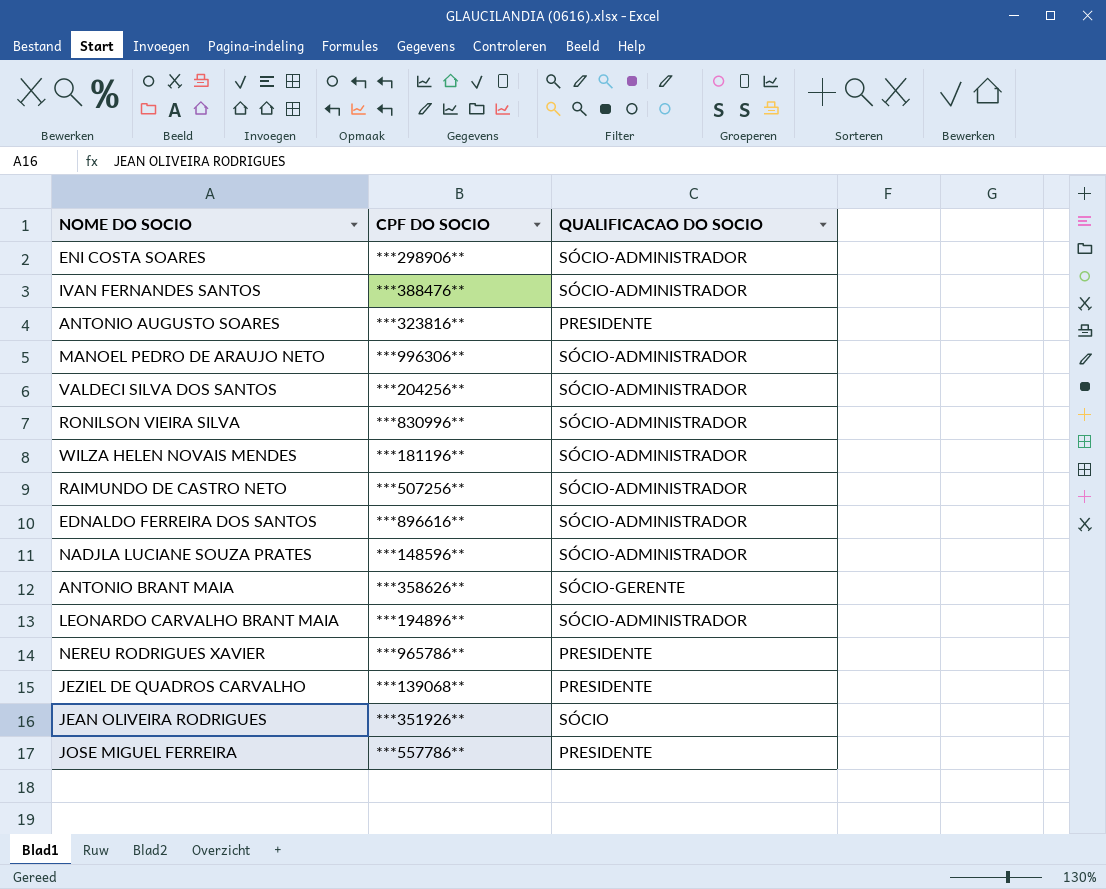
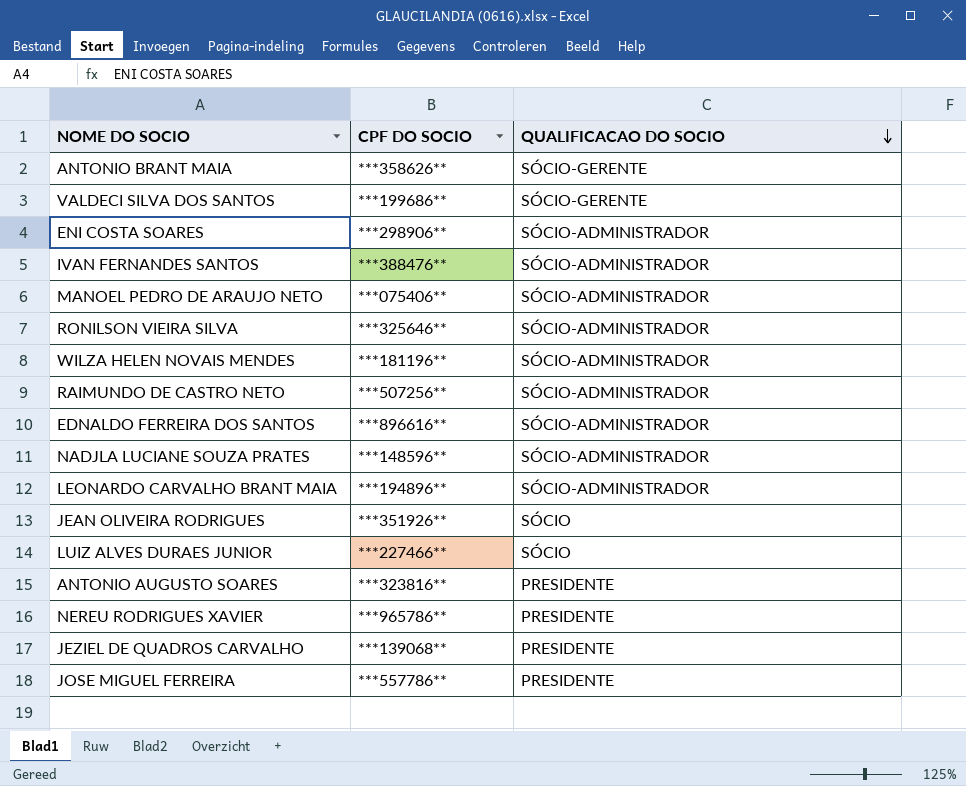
row order: none -> QUALIFICACAO DO SOCIO descending
VALDECI SILVA DOS SANTOS | CPF DO SOCIO: ***204256** -> ***199686**
VALDECI SILVA DOS SANTOS | QUALIFICACAO DO SOCIO: SÓCIO-ADMINISTRADOR -> SÓCIO-GERENTE
MANOEL PEDRO DE ARAUJO NETO | CPF DO SOCIO: ***996306** -> ***075406**
RONILSON VIEIRA SILVA | CPF DO SOCIO: ***830996** -> ***325646**
row LUIZ ALVES DURAES JUNIOR: none -> ***227466** | SÓCIO

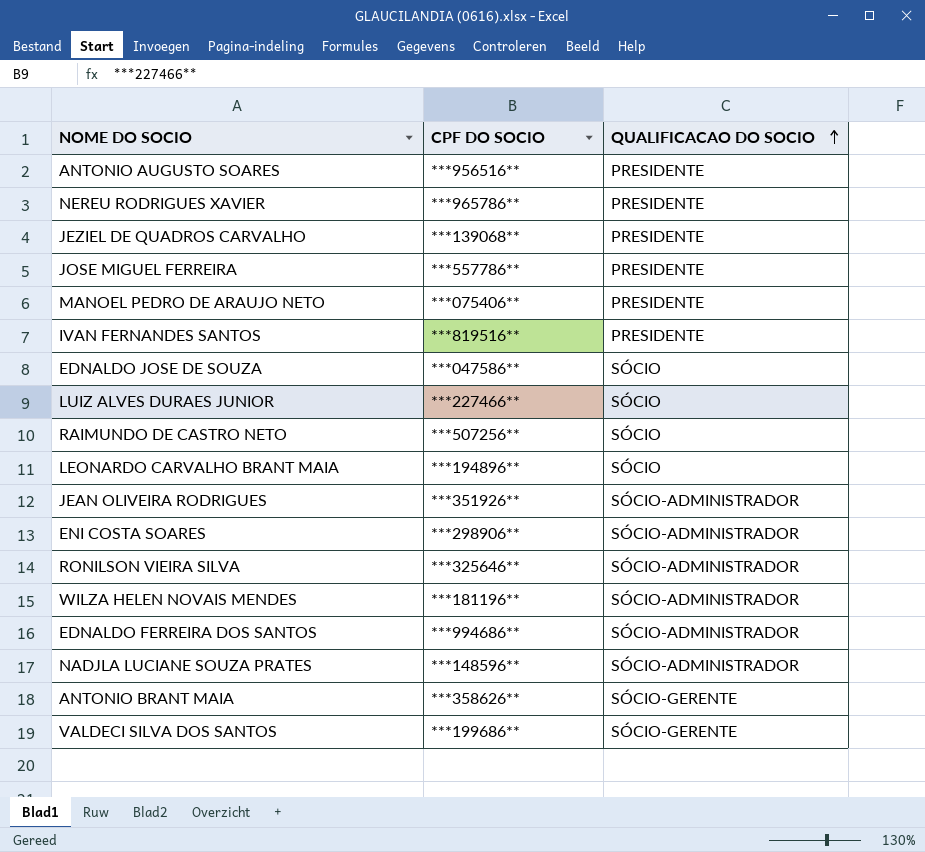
row order: QUALIFICACAO DO SOCIO descending -> QUALIFICACAO DO SOCIO ascending
ANTONIO AUGUSTO SOARES | CPF DO SOCIO: ***323816** -> ***956516**
MANOEL PEDRO DE ARAUJO NETO | QUALIFICACAO DO SOCIO: SÓCIO-ADMINISTRADOR -> PRESIDENTE
IVAN FERNANDES SANTOS | CPF DO SOCIO: ***388476** -> ***819516**
IVAN FERNANDES SANTOS | QUALIFICACAO DO SOCIO: SÓCIO-ADMINISTRADOR -> PRESIDENTE
row EDNALDO JOSE DE SOUZA: none -> ***047586** | SÓCIO
RAIMUNDO DE CASTRO NETO | QUALIFICACAO DO SOCIO: SÓCIO-ADMINISTRADOR -> SÓCIO
LEONARDO CARVALHO BRANT MAIA | QUALIFICACAO DO SOCIO: SÓCIO-ADMINISTRADOR -> SÓCIO
JEAN OLIVEIRA RODRIGUES | QUALIFICACAO DO SOCIO: SÓCIO -> SÓCIO-ADMINISTRADOR
EDNALDO FERREIRA DOS SANTOS | CPF DO SOCIO: ***896616** -> ***994686**

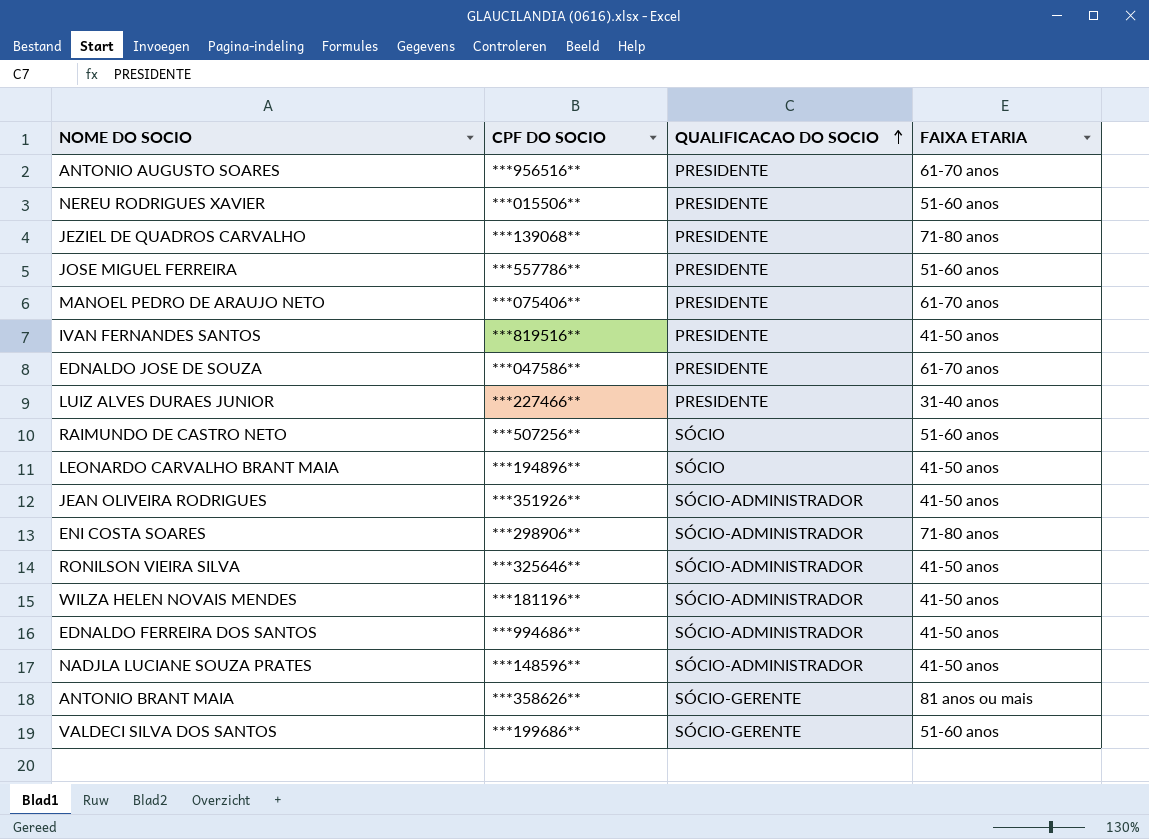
column FAIXA ETARIA | position: none -> 4
NEREU RODRIGUES XAVIER | CPF DO SOCIO: ***965786** -> ***015506**
EDNALDO JOSE DE SOUZA | QUALIFICACAO DO SOCIO: SÓCIO -> PRESIDENTE
LUIZ ALVES DURAES JUNIOR | QUALIFICACAO DO SOCIO: SÓCIO -> PRESIDENTE

